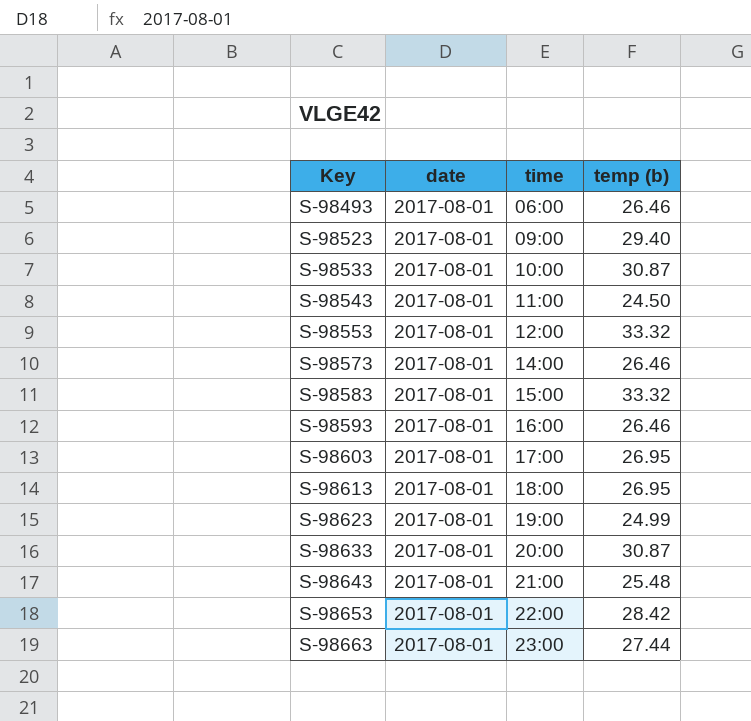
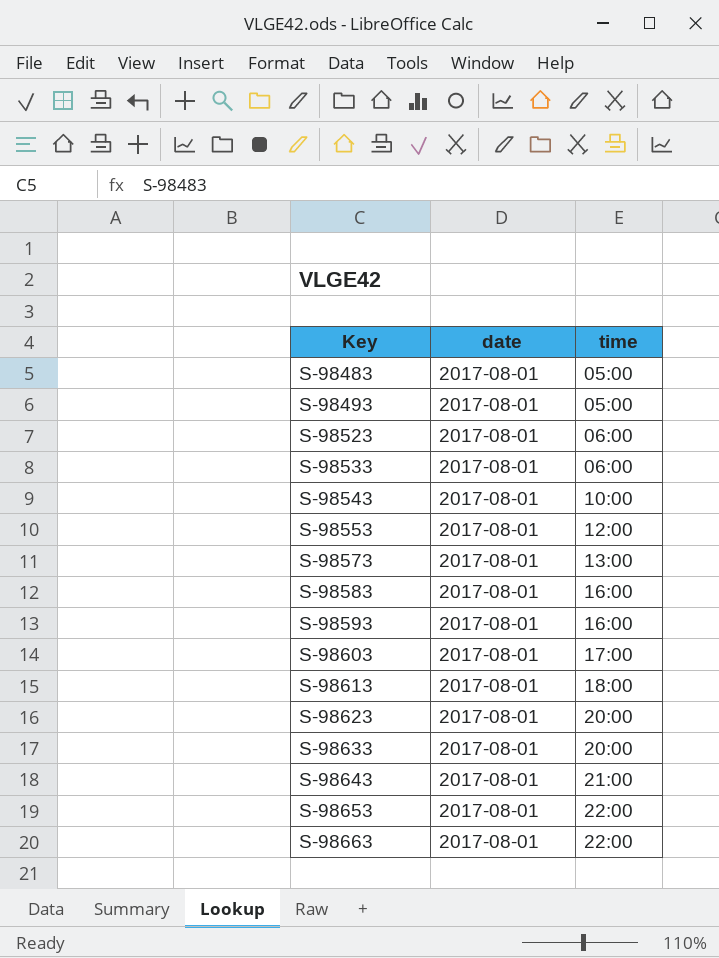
column temp (b) | position: 4 -> none
row S-98483: none -> 2017-08-01 | 05:00
S-98493 | time: 06:00 -> 05:00
S-98523 | time: 09:00 -> 06:00
S-98533 | time: 10:00 -> 06:00
S-98543 | time: 11:00 -> 10:00
S-98573 | time: 14:00 -> 13:00
S-98583 | time: 15:00 -> 16:00
S-98623 | time: 19:00 -> 20:00
S-98663 | time: 23:00 -> 22:00

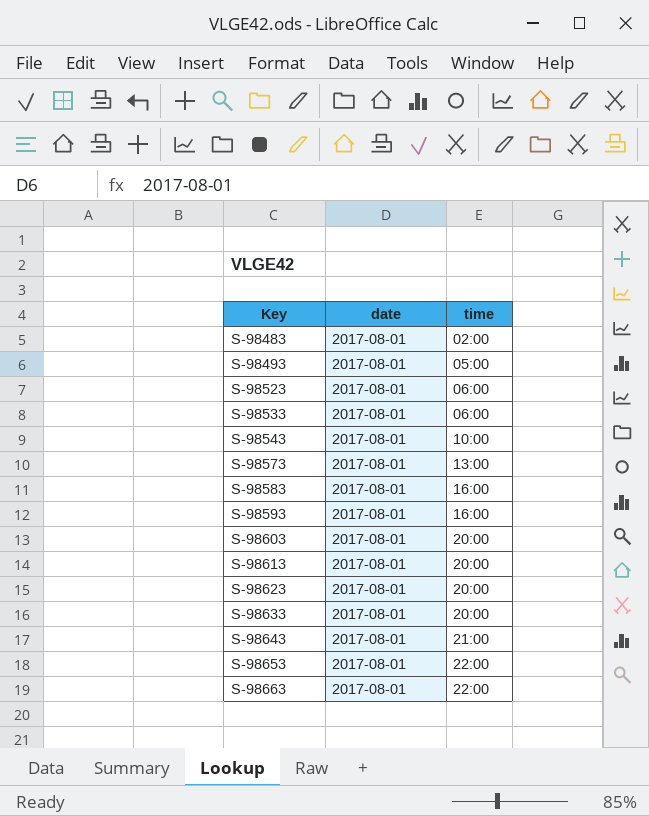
row S-98553: 2017-08-01 | 12:00 -> none
S-98483 | time: 05:00 -> 02:00
S-98603 | time: 17:00 -> 20:00
S-98613 | time: 18:00 -> 20:00

